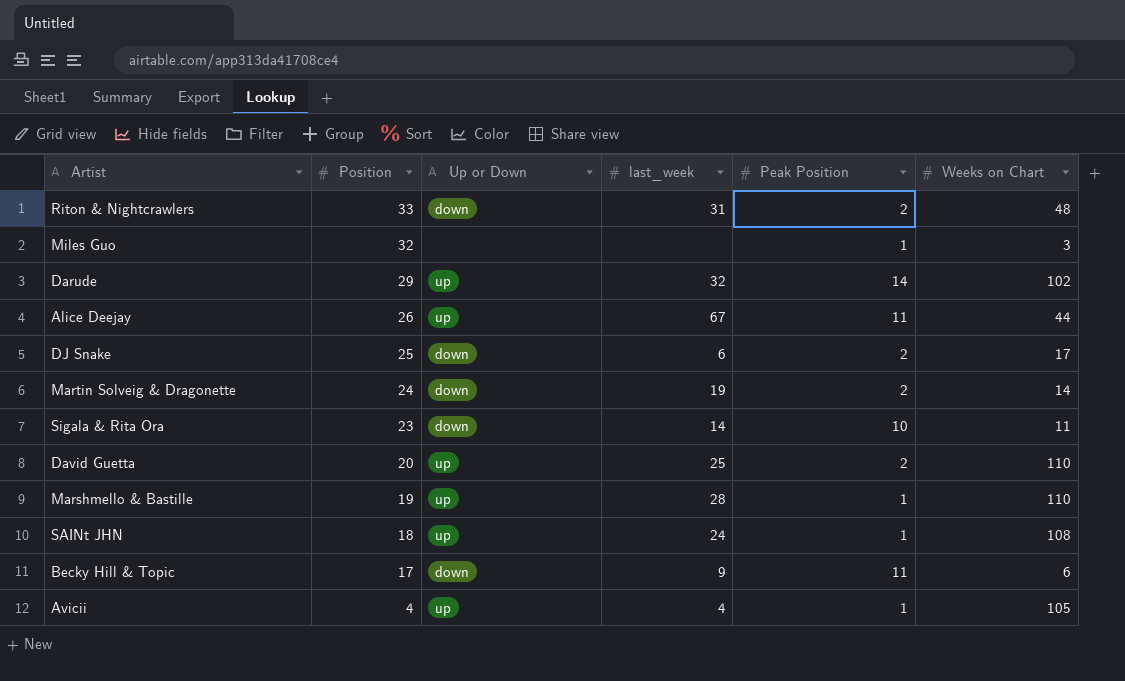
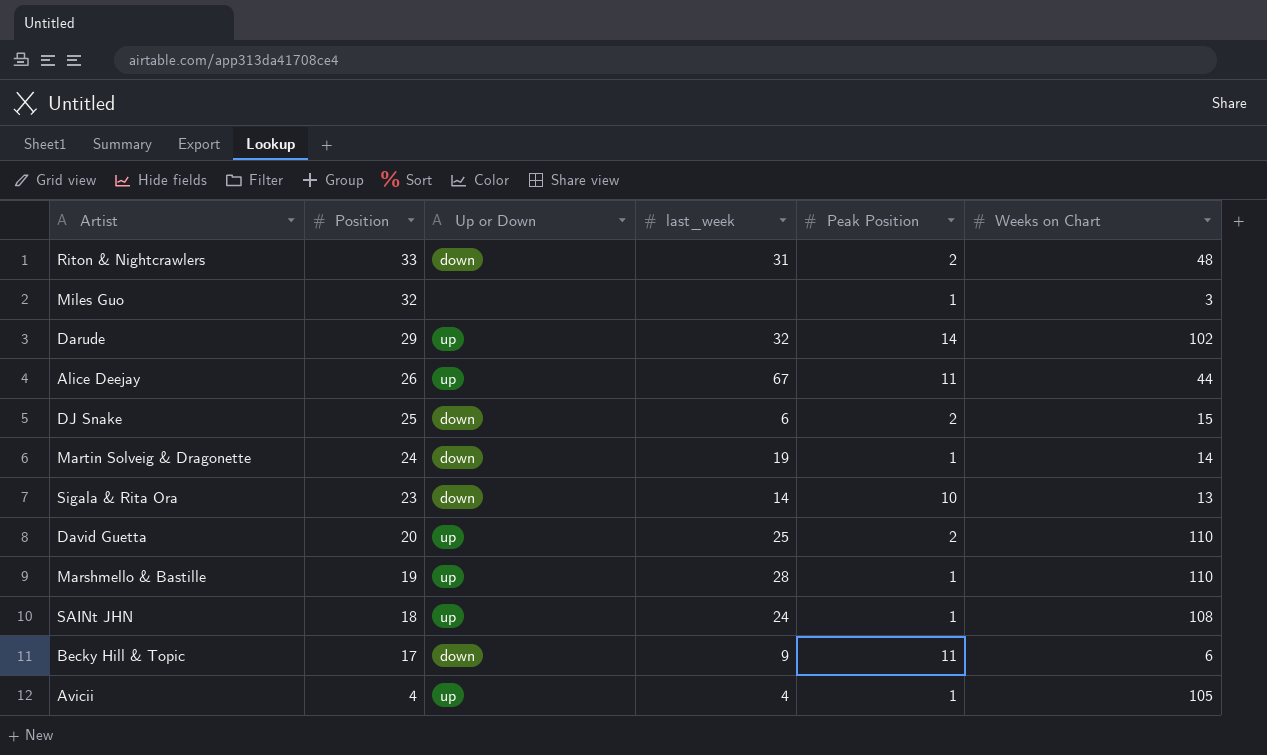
DJ Snake | Weeks on Chart: 17 -> 15
Martin Solveig & Dragonette | Peak Position: 2 -> 1
Sigala & Rita Ora | Weeks on Chart: 11 -> 13

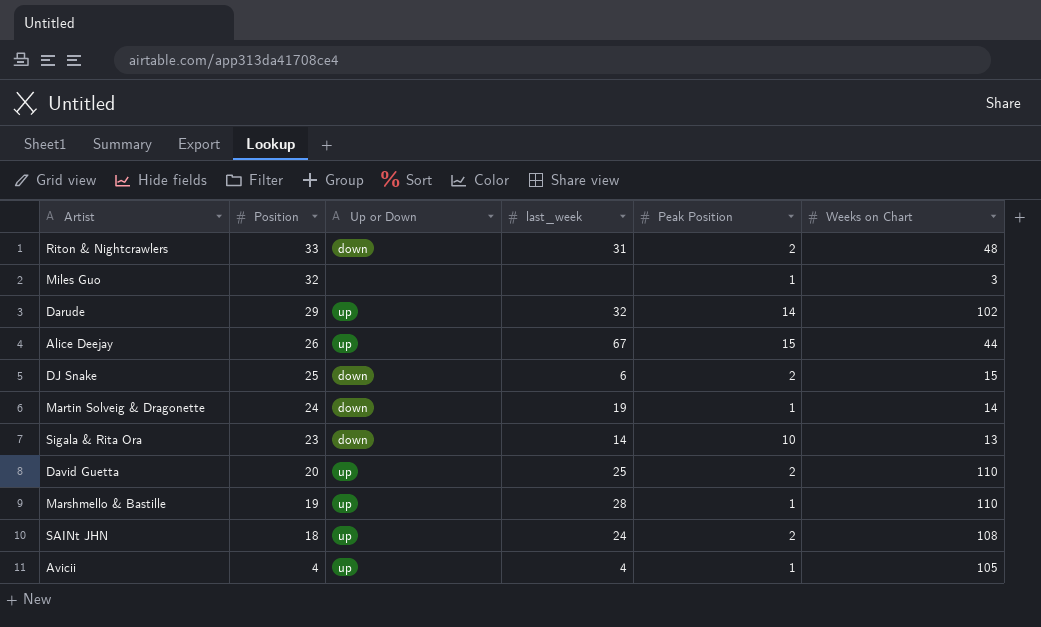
row Becky Hill & Topic: 17 | down | 9 | 11 | 6 -> none
Alice Deejay | Peak Position: 11 -> 15
SAINt JHN | Peak Position: 1 -> 2

